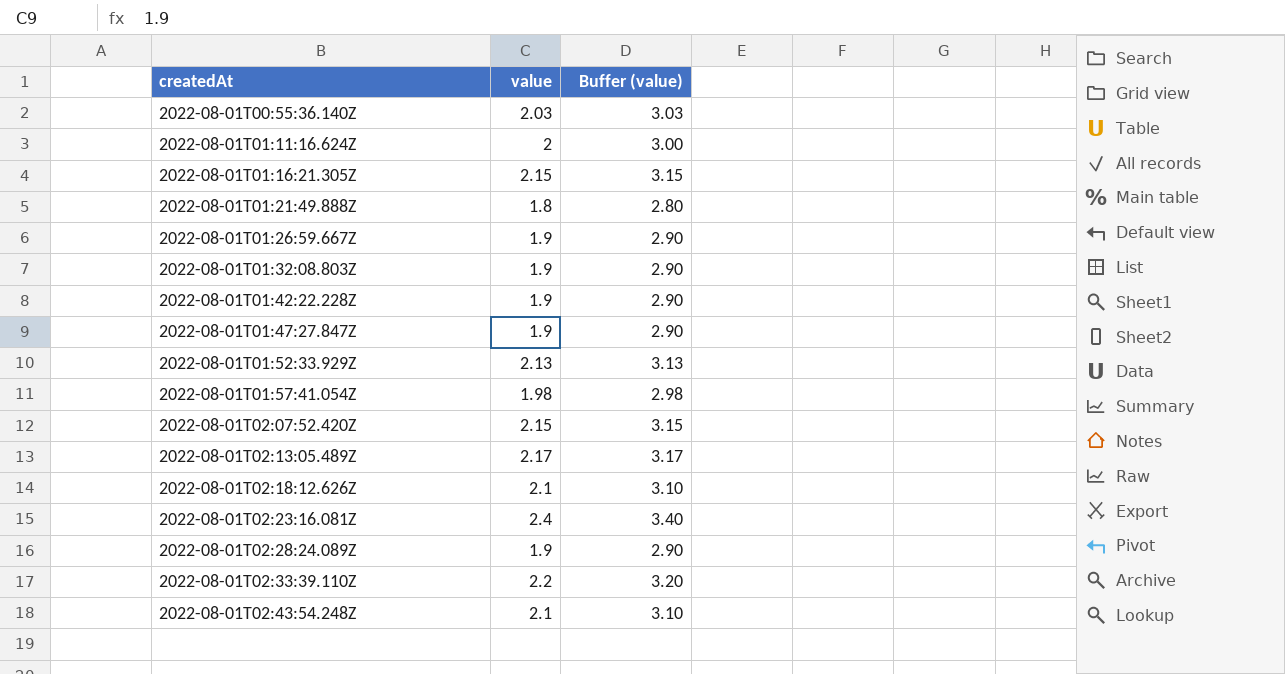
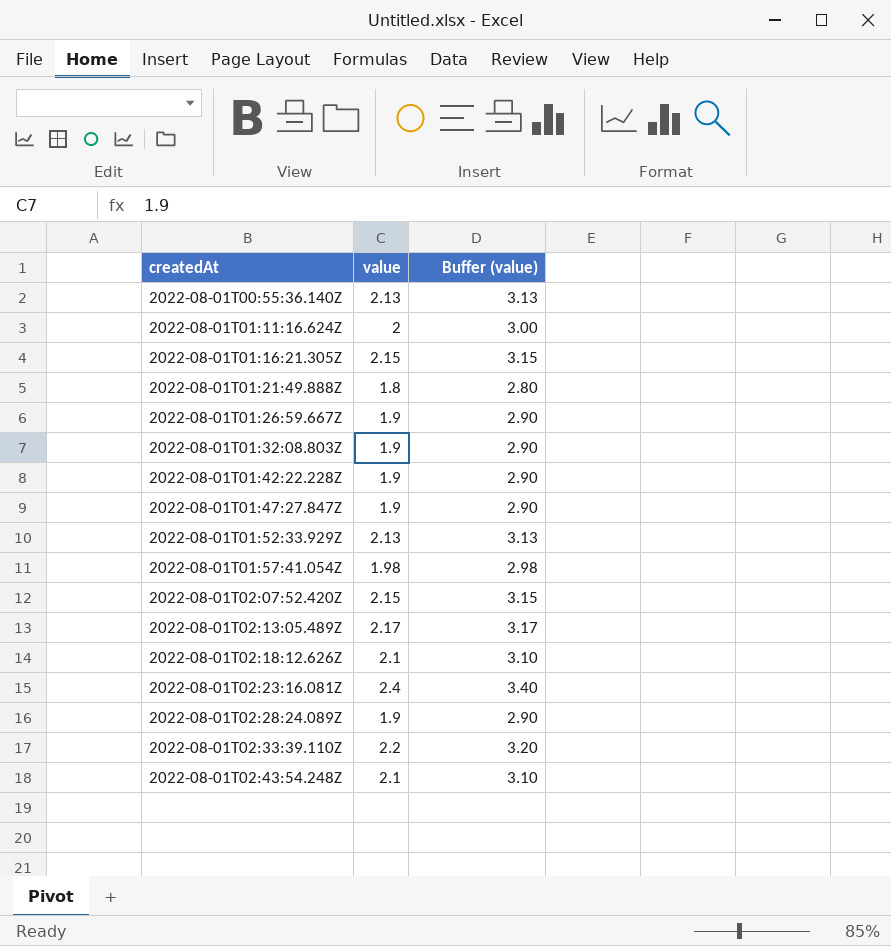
2022-08-01T00:55:36.140Z | value: 2.03 -> 2.13
2022-08-01T00:55:36.140Z | Buffer (value): 3.03 -> 3.13

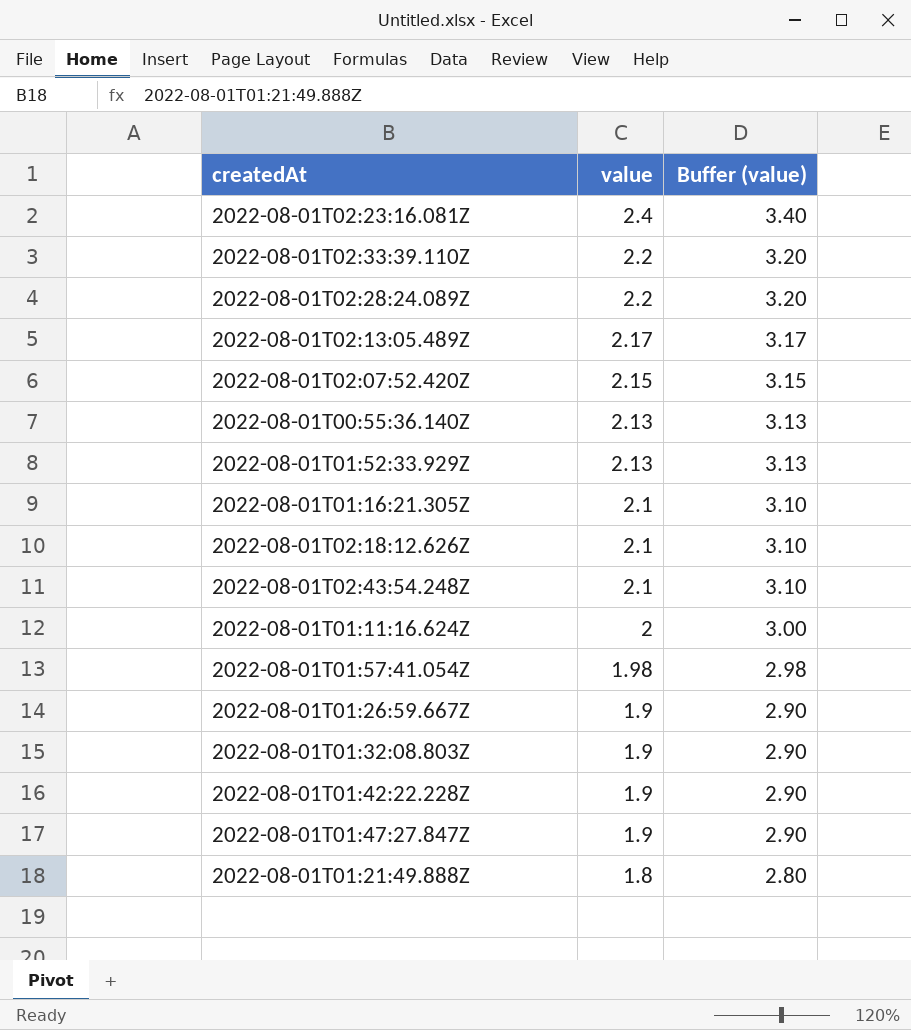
row order: createdAt ascending -> value descending
2022-08-01T02:28:24.089Z | value: 1.9 -> 2.2
2022-08-01T02:28:24.089Z | Buffer (value): 2.90 -> 3.20
2022-08-01T01:16:21.305Z | value: 2.15 -> 2.1
2022-08-01T01:16:21.305Z | Buffer (value): 3.15 -> 3.10

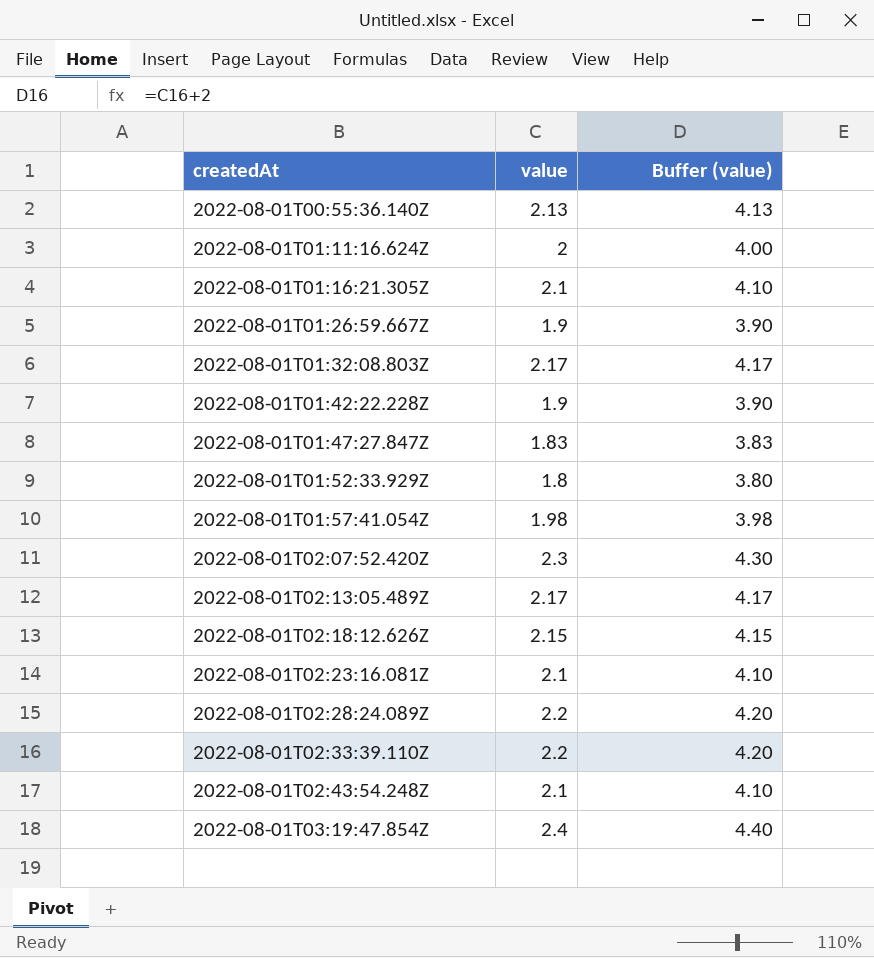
row order: value descending -> createdAt ascending
column Buffer (value) | formula: [value] + 1 -> [value] + 2
row 2022-08-01T01:21:49.888Z: 1.8 | 2.80 -> none
2022-08-01T01:32:08.803Z | value: 1.9 -> 2.17
2022-08-01T01:47:27.847Z | value: 1.9 -> 1.83
2022-08-01T01:52:33.929Z | value: 2.13 -> 1.8
2022-08-01T02:07:52.420Z | value: 2.15 -> 2.3
2022-08-01T02:18:12.626Z | value: 2.1 -> 2.15
2022-08-01T02:23:16.081Z | value: 2.4 -> 2.1
row 2022-08-01T03:19:47.854Z: none -> 2.4 | 4.40

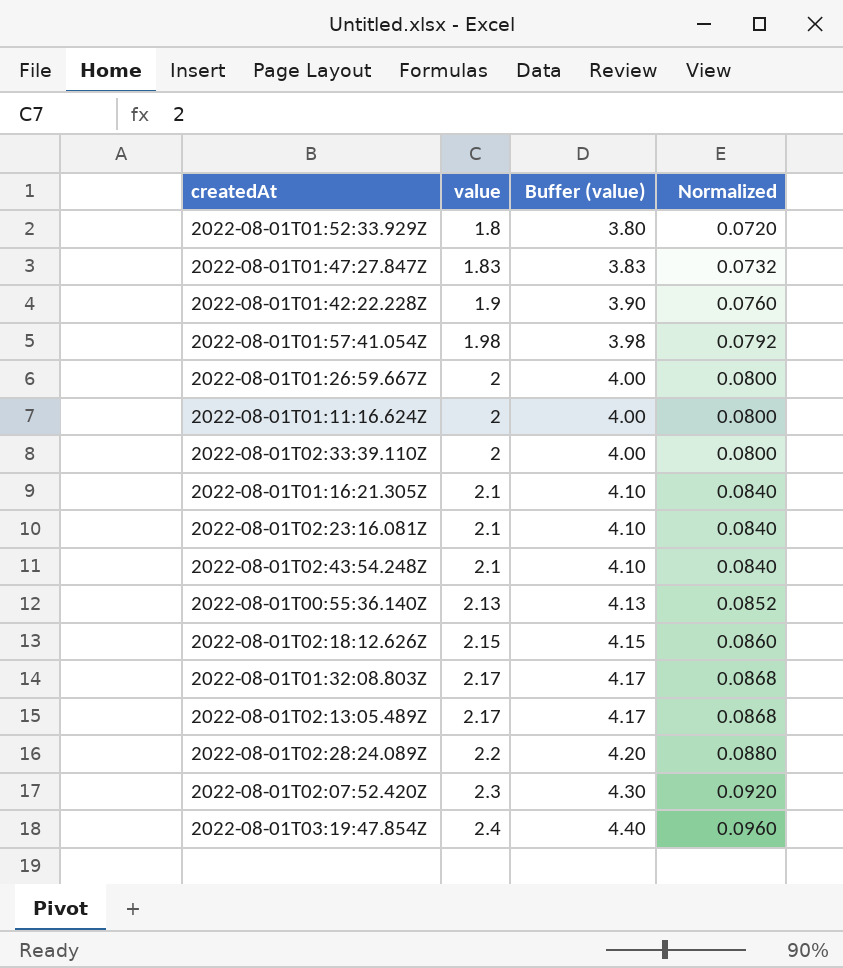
row order: createdAt ascending -> value ascending
column Normalized | formula: none -> [value] * 0.04
2022-08-01T01:26:59.667Z | value: 1.9 -> 2
2022-08-01T01:26:59.667Z | Buffer (value): 3.90 -> 4.00
2022-08-01T02:33:39.110Z | value: 2.2 -> 2
2022-08-01T02:33:39.110Z | Buffer (value): 4.20 -> 4.00

